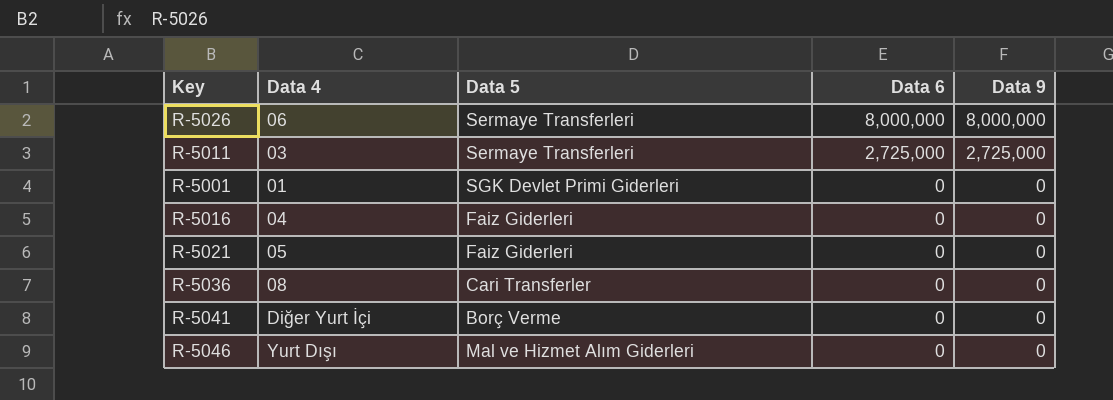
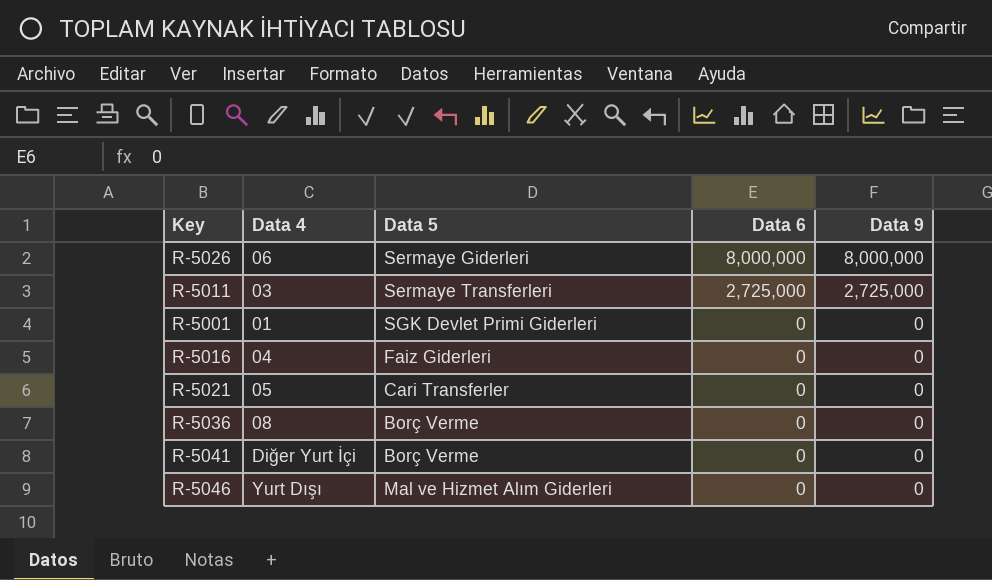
R-5026 | Data 5: Sermaye Transferleri -> Sermaye Giderleri
R-5021 | Data 5: Faiz Giderleri -> Cari Transferler
R-5036 | Data 5: Cari Transferler -> Borç Verme

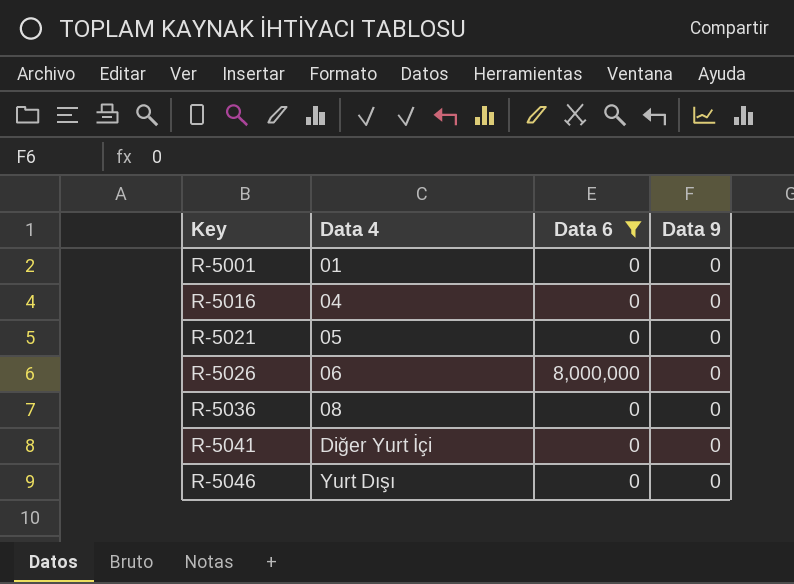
filter: none -> Data 6 != 2,725,000
row order: Data 6 descending -> Key ascending
column Data 5 | position: 3 -> none
R-5026 | Data 9: 8,000,000 -> 0

